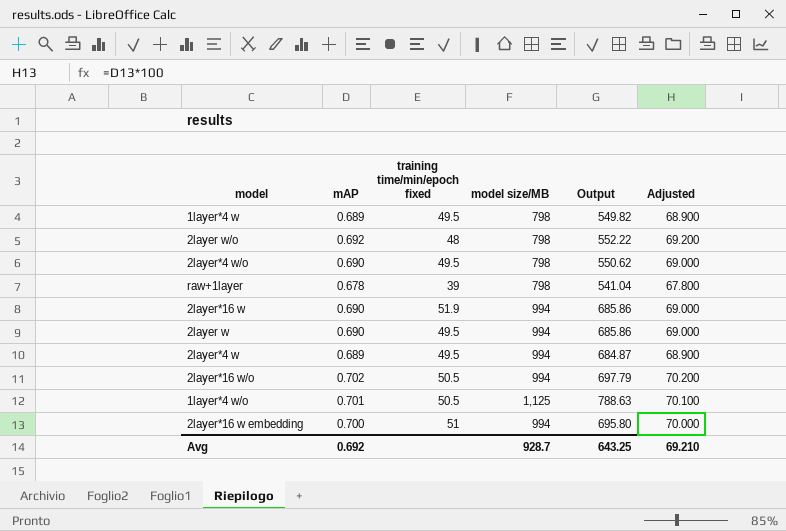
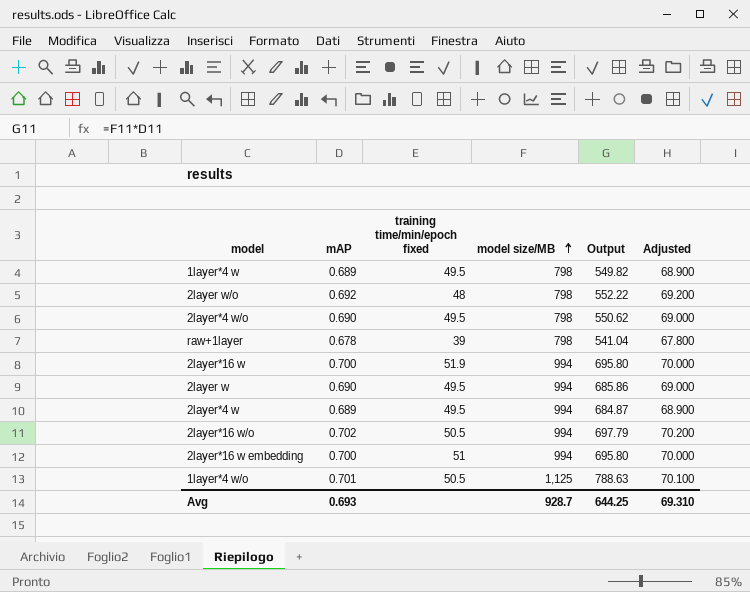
row order: none -> model size/MB ascending
2layer*16 w | mAP: 0.690 -> 0.700
2layer*16 w | Output: 685.86 -> 695.80
2layer*16 w | Adjusted: 69.000 -> 70.000
Avg | mAP: 0.692 -> 0.693
Avg | Output: 643.25 -> 644.25
Avg | Adjusted: 69.210 -> 69.310

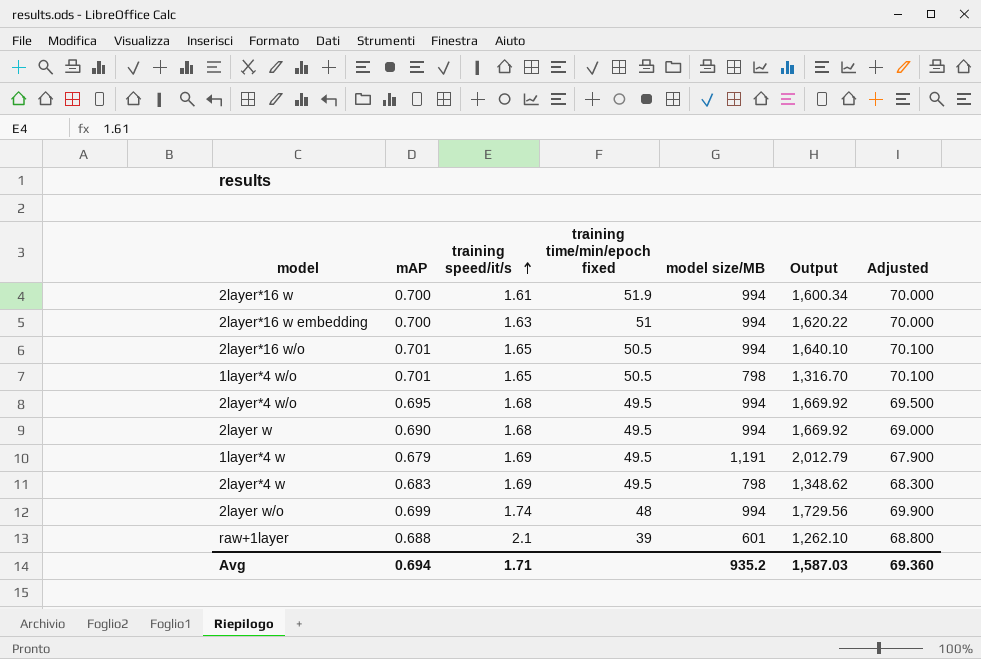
row order: model size/MB ascending -> training speed/it/s ascending
column training speed/it/s | position: none -> 3
column Output | formula: [mAP] * [model size/MB] -> [training speed/it/s] * [model size/MB]
2layer*16 w/o | mAP: 0.702 -> 0.701
2layer*16 w/o | Adjusted: 70.200 -> 70.100
1layer*4 w/o | model size/MB: 1,125 -> 798
2layer*4 w/o | mAP: 0.690 -> 0.695
2layer*4 w/o | model size/MB: 798 -> 994
2layer*4 w/o | Adjusted: 69.000 -> 69.500
1layer*4 w | mAP: 0.689 -> 0.679
1layer*4 w | model size/MB: 798 -> 1,191
1layer*4 w | Adjusted: 68.900 -> 67.900
2layer*4 w | mAP: 0.689 -> 0.683
2layer*4 w | model size/MB: 994 -> 798
2layer*4 w | Adjusted: 68.900 -> 68.300
2layer w/o | mAP: 0.692 -> 0.699
2layer w/o | model size/MB: 798 -> 994
2layer w/o | Adjusted: 69.200 -> 69.900
raw+1layer | mAP: 0.678 -> 0.688
raw+1layer | model size/MB: 798 -> 601
raw+1layer | Adjusted: 67.800 -> 68.800
Avg | mAP: 0.693 -> 0.694
Avg | model size/MB: 928.7 -> 935.2
Avg | Output: 644.25 -> 1,587.03
Avg | Adjusted: 69.310 -> 69.360

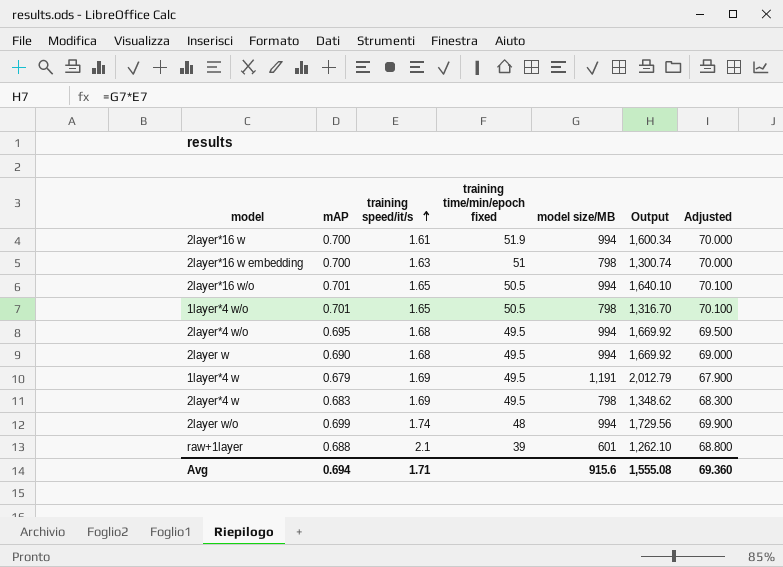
2layer*16 w embedding | model size/MB: 994 -> 798
2layer*16 w embedding | Output: 1,620.22 -> 1,300.74
Avg | model size/MB: 935.2 -> 915.6
Avg | Output: 1,587.03 -> 1,555.08

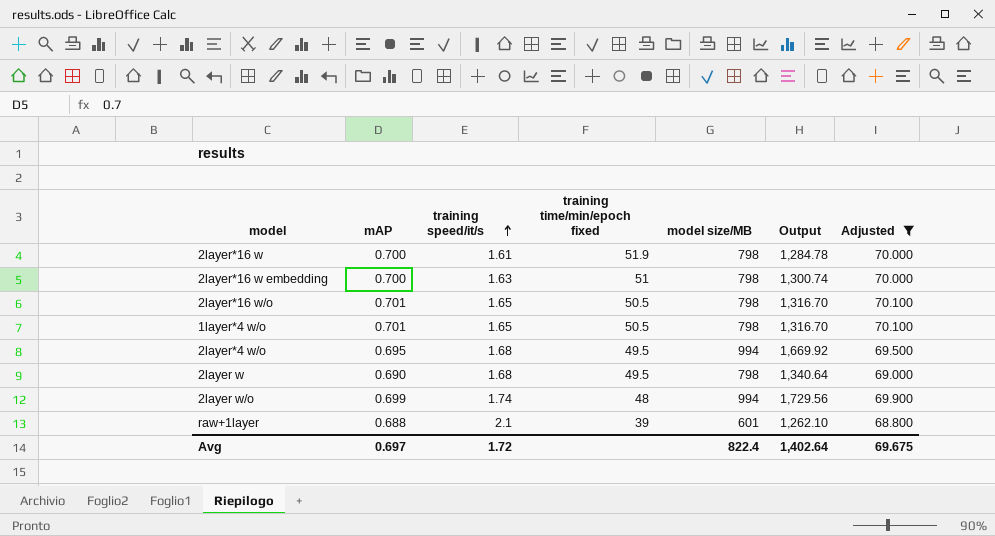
filter: none -> Adjusted >= 68.800
2layer*16 w | model size/MB: 994 -> 798
2layer*16 w | Output: 1,600.34 -> 1,284.78
2layer*16 w/o | model size/MB: 994 -> 798
2layer*16 w/o | Output: 1,640.10 -> 1,316.70
2layer w | model size/MB: 994 -> 798
2layer w | Output: 1,669.92 -> 1,340.64
Avg | mAP: 0.694 -> 0.697
Avg | training speed/it/s: 1.71 -> 1.72
Avg | model size/MB: 915.6 -> 822.4
Avg | Output: 1,555.08 -> 1,402.64
Avg | Adjusted: 69.360 -> 69.675

